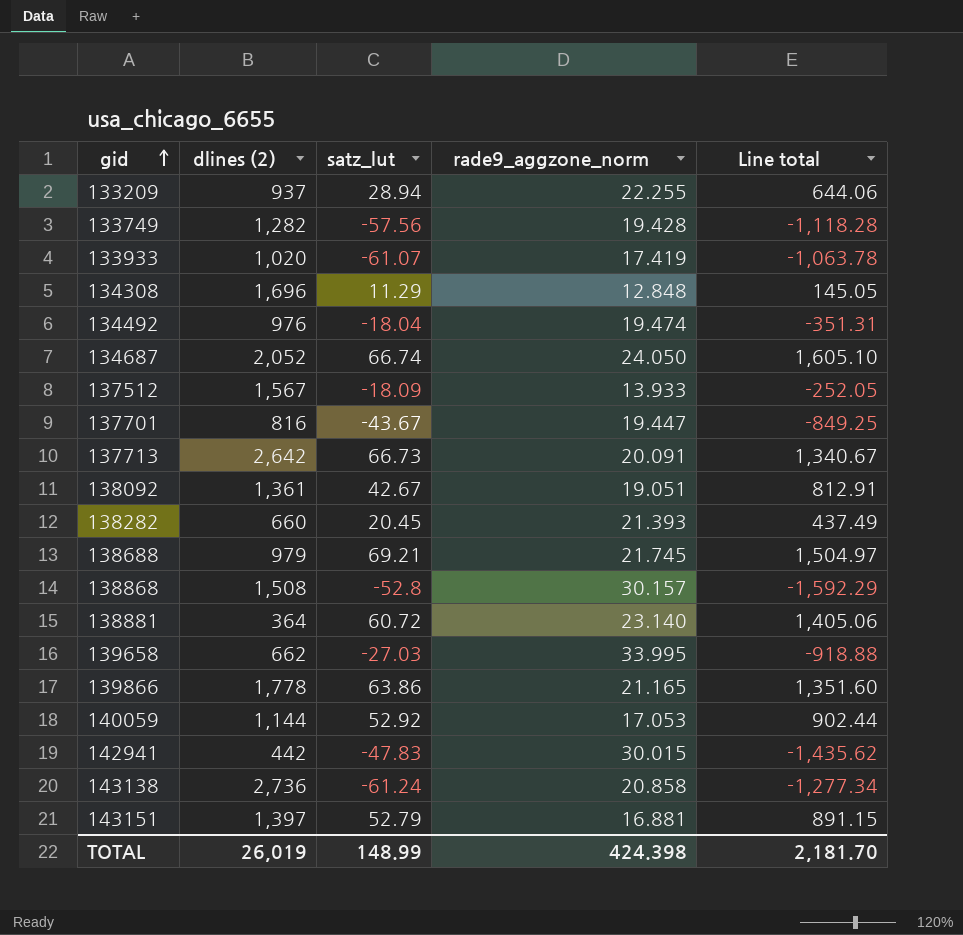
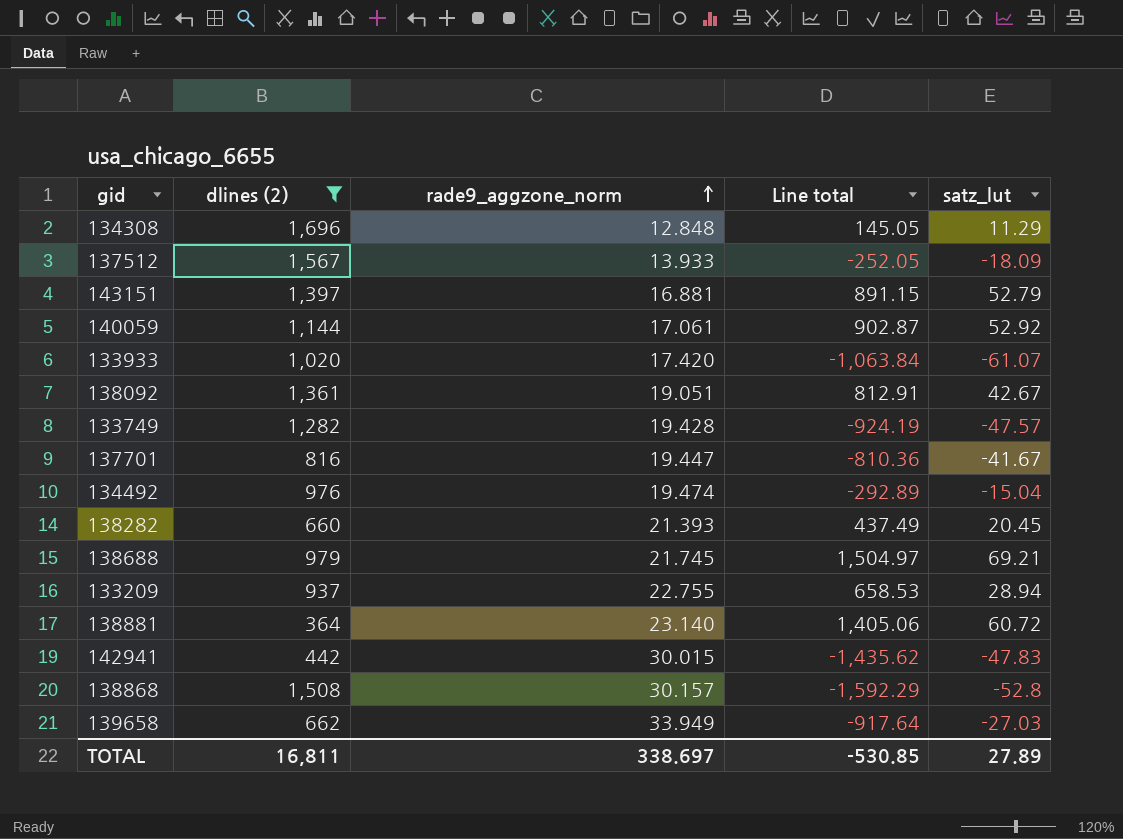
filter: none -> dlines (2) <= 1,696
row order: gid ascending -> rade9_aggzone_norm ascending
column satz_lut | position: 3 -> 5
140059 | rade9_aggzone_norm: 17.053 -> 17.061
140059 | Line total: 902.44 -> 902.87
133933 | rade9_aggzone_norm: 17.419 -> 17.420
133933 | Line total: -1,063.78 -> -1,063.84
133749 | Line total: -1,118.28 -> -924.19
133749 | satz_lut: -57.56 -> -47.57
137701 | Line total: -849.25 -> -810.36
137701 | satz_lut: -43.67 -> -41.67
134492 | Line total: -351.31 -> -292.89
134492 | satz_lut: -18.04 -> -15.04
133209 | rade9_aggzone_norm: 22.255 -> 22.755
133209 | Line total: 644.06 -> 658.53
139658 | rade9_aggzone_norm: 33.995 -> 33.949
139658 | Line total: -918.88 -> -917.64
TOTAL | dlines (2): 26,019 -> 16,811
TOTAL | rade9_aggzone_norm: 424.398 -> 338.697
TOTAL | Line total: 2,181.70 -> -530.85
TOTAL | satz_lut: 148.99 -> 27.89

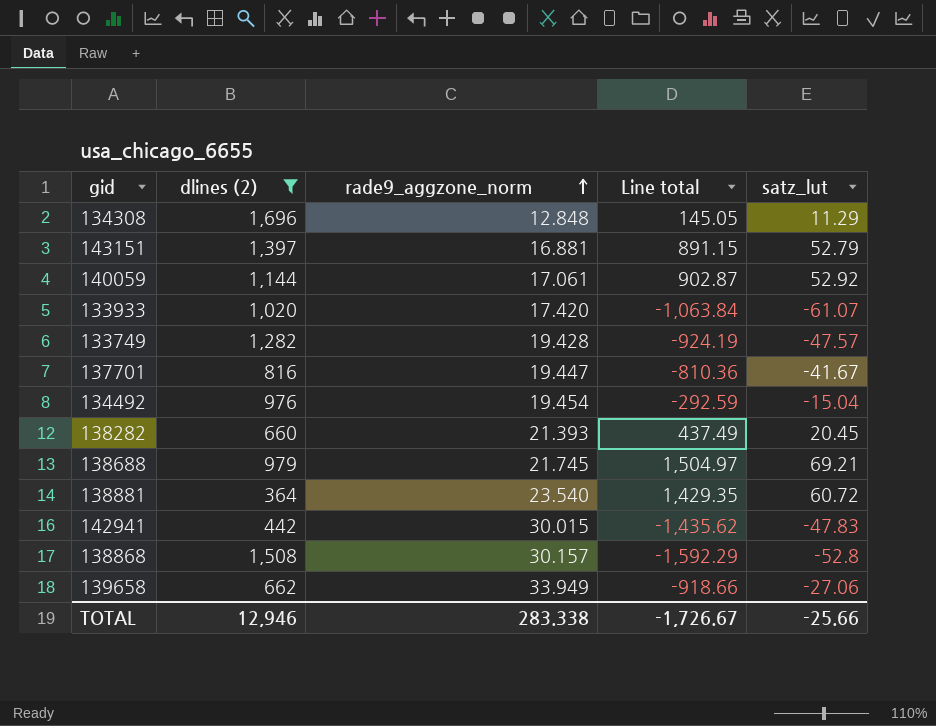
row 137512: 1,567 | 13.933 | -252.05 | -18.09 -> none
row 138092: 1,361 | 19.051 | 812.91 | 42.67 -> none
row 133209: 937 | 22.755 | 658.53 | 28.94 -> none
134492 | rade9_aggzone_norm: 19.474 -> 19.454
134492 | Line total: -292.89 -> -292.59
138881 | rade9_aggzone_norm: 23.140 -> 23.540
138881 | Line total: 1,405.06 -> 1,429.35
139658 | Line total: -917.64 -> -918.66
139658 | satz_lut: -27.03 -> -27.06
TOTAL | dlines (2): 16,811 -> 12,946
TOTAL | rade9_aggzone_norm: 338.697 -> 283.338
TOTAL | Line total: -530.85 -> -1,726.67
TOTAL | satz_lut: 27.89 -> -25.66

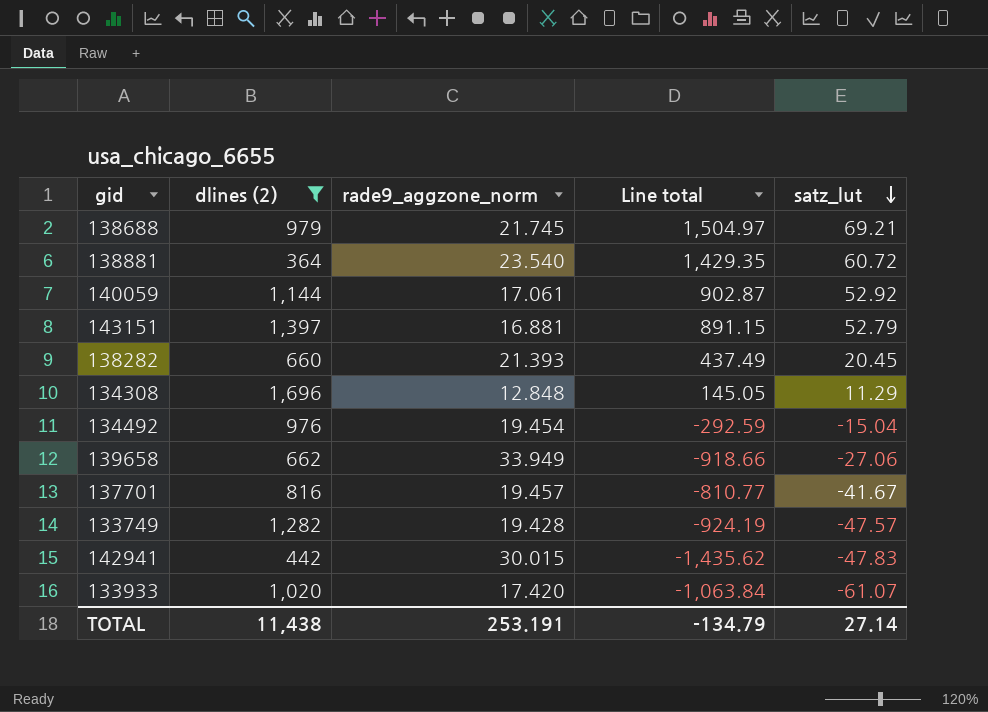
row order: rade9_aggzone_norm ascending -> satz_lut descending
row 138868: 1,508 | 30.157 | -1,592.29 | -52.8 -> none
137701 | rade9_aggzone_norm: 19.447 -> 19.457
137701 | Line total: -810.36 -> -810.77
TOTAL | dlines (2): 12,946 -> 11,438
TOTAL | rade9_aggzone_norm: 283.338 -> 253.191
TOTAL | Line total: -1,726.67 -> -134.79
TOTAL | satz_lut: -25.66 -> 27.14

